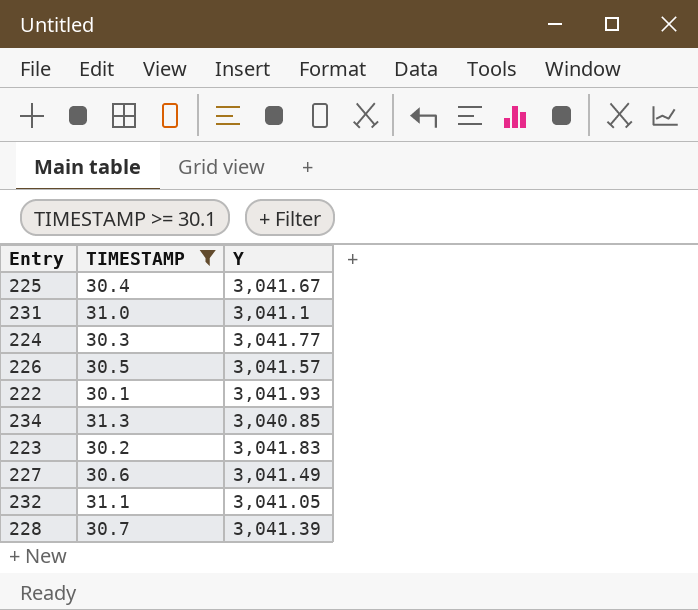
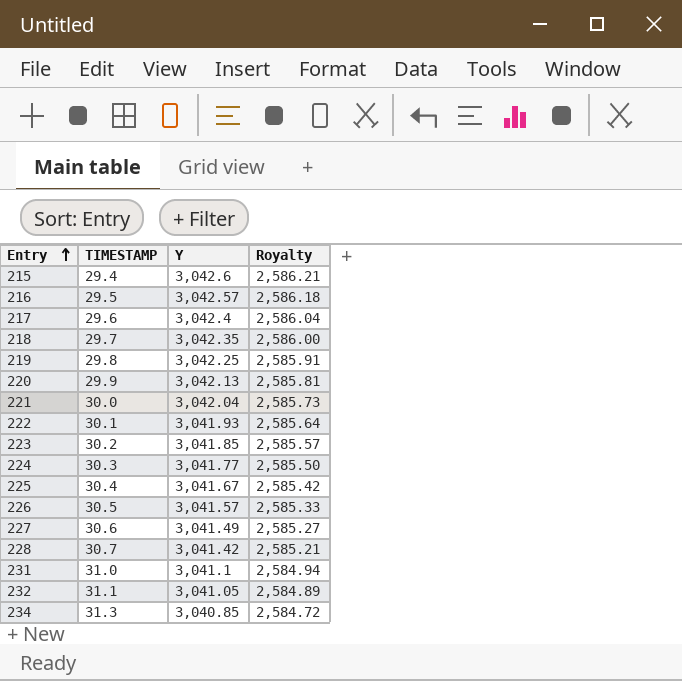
filter: TIMESTAMP >= 30.1 -> none
row order: none -> Entry ascending
column Royalty | formula: none -> [Y] * 0.85
223 | Y: 3,041.83 -> 3,041.85
228 | Y: 3,041.39 -> 3,041.42

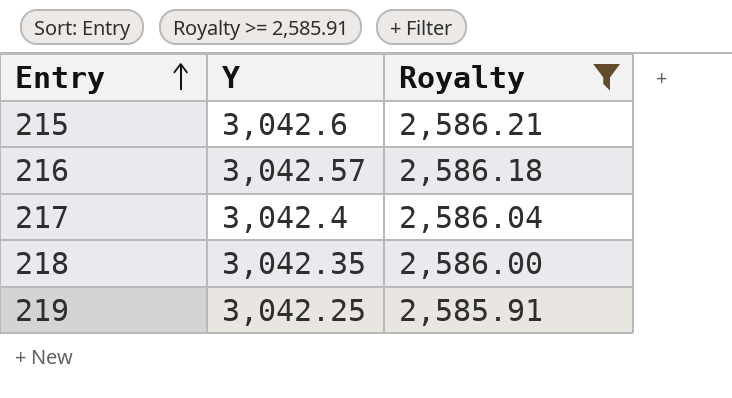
filter: none -> Royalty >= 2,585.91
column TIMESTAMP | position: 2 -> none

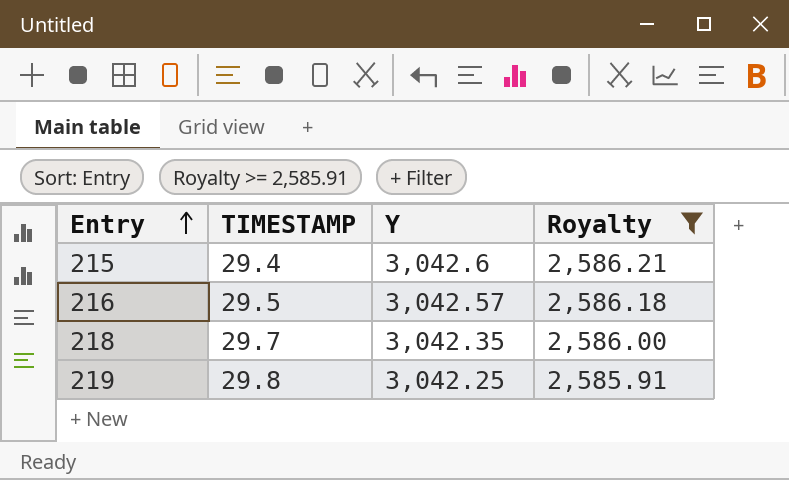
column TIMESTAMP | position: none -> 2
row 217: 3,042.4 | 2,586.04 -> none

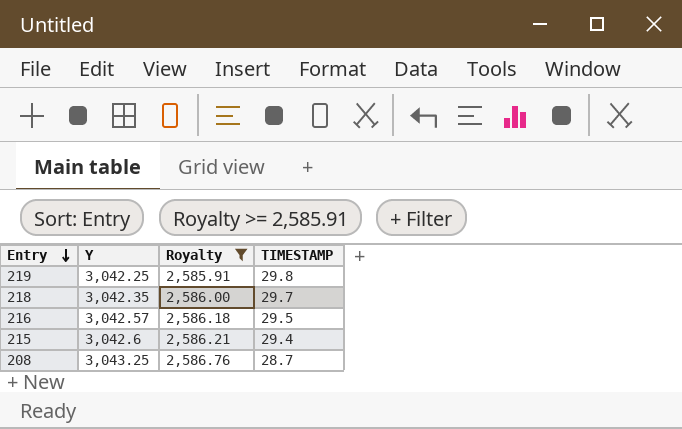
row order: Entry ascending -> Entry descending
column TIMESTAMP | position: 2 -> 4
row 208: none -> 3,043.25 | 2,586.76 | 28.7

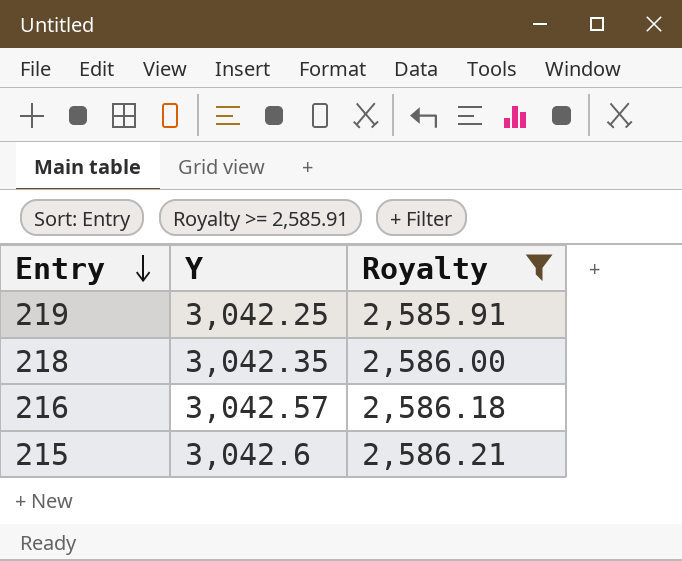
column TIMESTAMP | position: 4 -> none
row 208: 3,043.25 | 2,586.76 | 28.7 -> none

